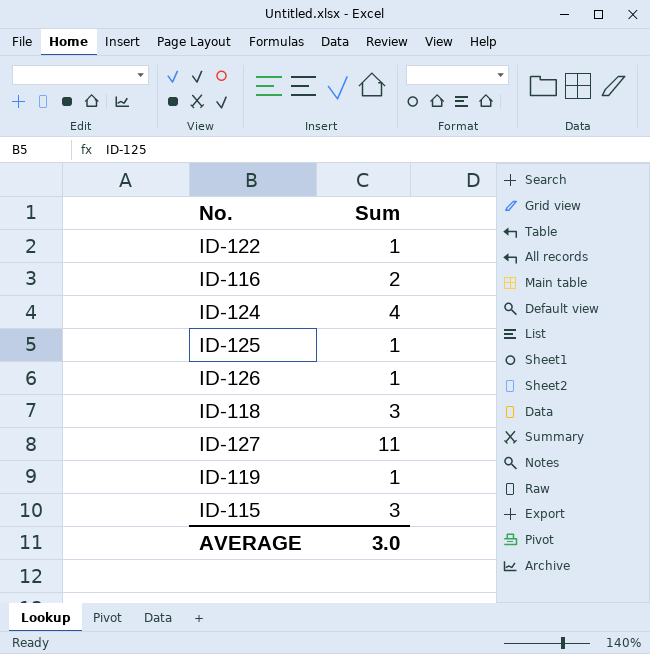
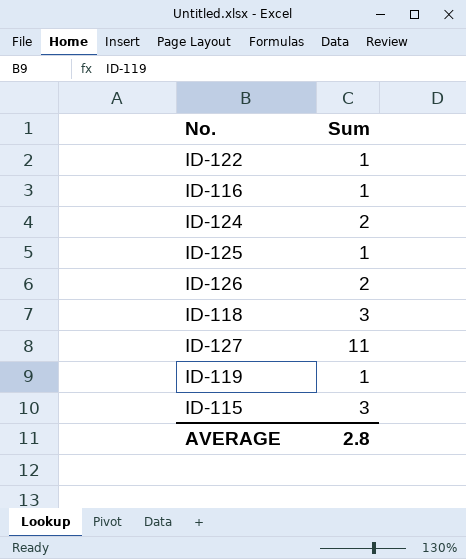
ID-116 | Sum: 2 -> 1
ID-124 | Sum: 4 -> 2
ID-126 | Sum: 1 -> 2
AVERAGE | Sum: 3.0 -> 2.8

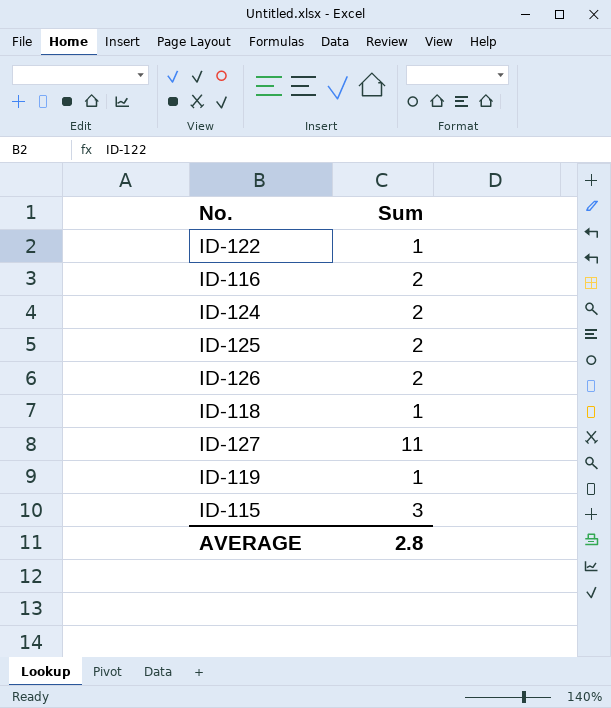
ID-116 | Sum: 1 -> 2
ID-125 | Sum: 1 -> 2
ID-118 | Sum: 3 -> 1

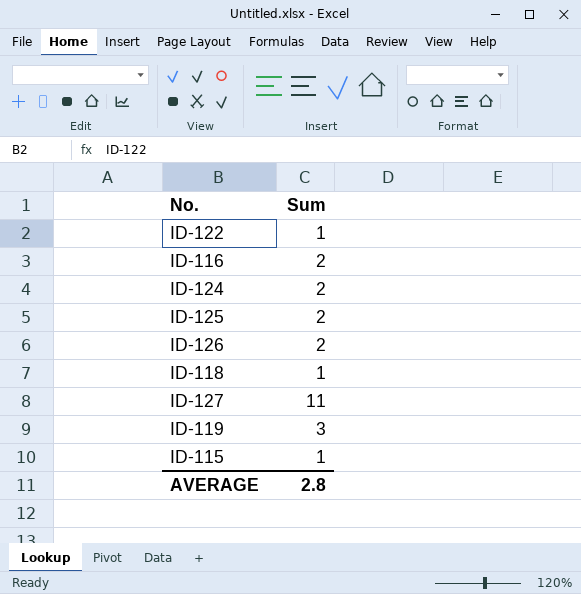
ID-119 | Sum: 1 -> 3
ID-115 | Sum: 3 -> 1

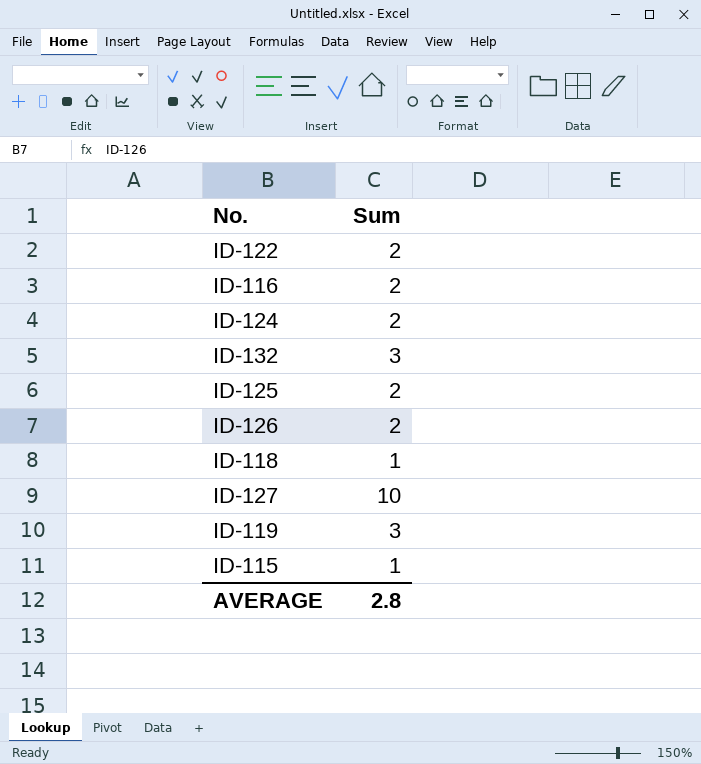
ID-122 | Sum: 1 -> 2
row ID-132: none -> 3
ID-127 | Sum: 11 -> 10

